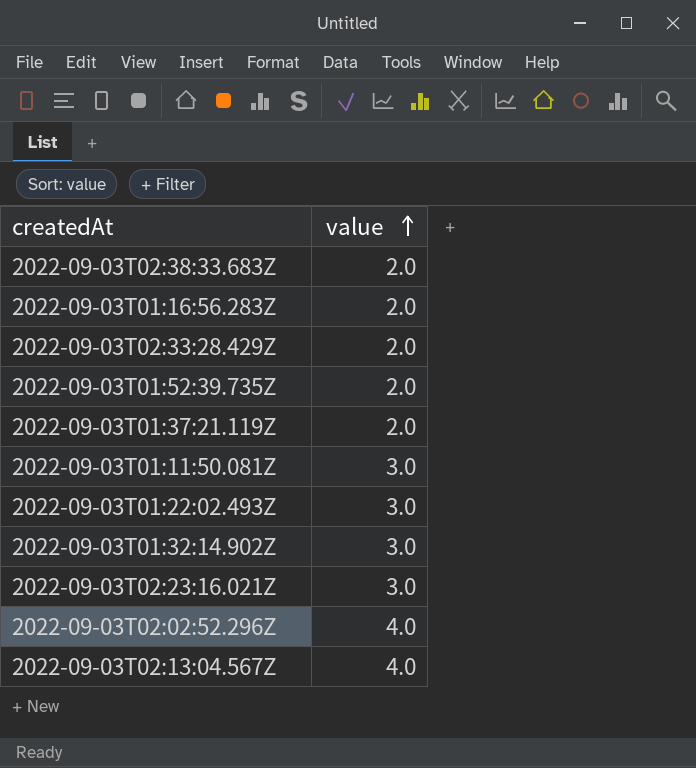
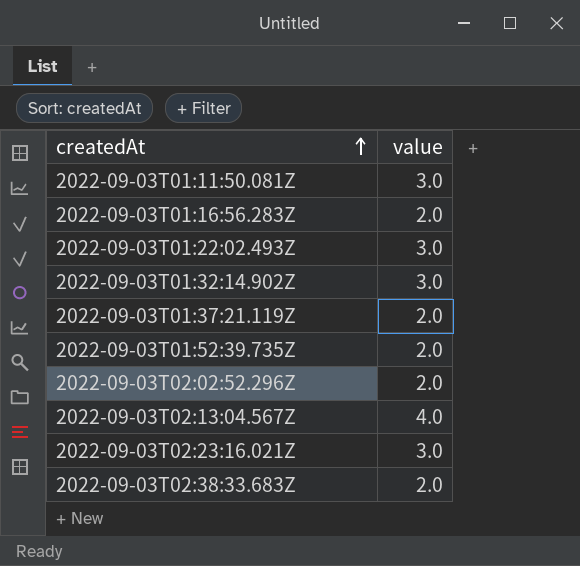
row order: value ascending -> createdAt ascending
row 2022-09-03T02:33:28.429Z: 2.0 -> none
2022-09-03T02:02:52.296Z | value: 4.0 -> 2.0

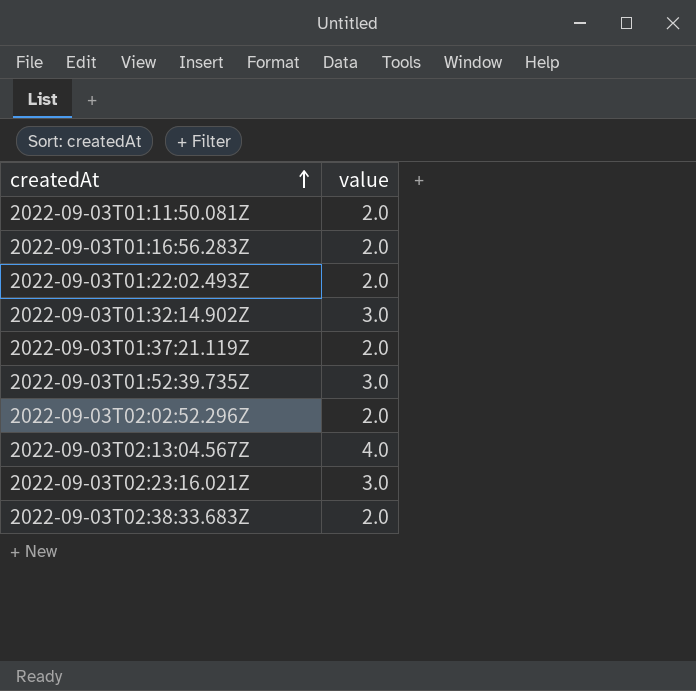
2022-09-03T01:11:50.081Z | value: 3.0 -> 2.0
2022-09-03T01:22:02.493Z | value: 3.0 -> 2.0
2022-09-03T01:52:39.735Z | value: 2.0 -> 3.0

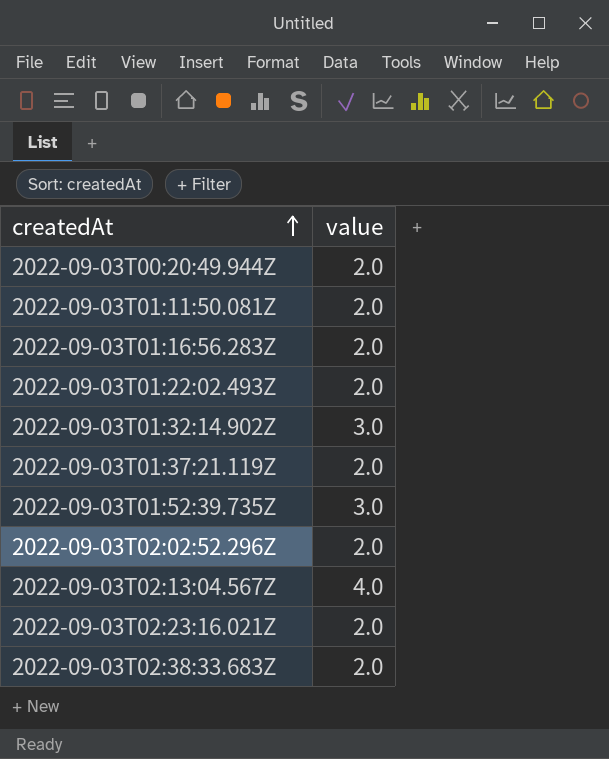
row 2022-09-03T00:20:49.944Z: none -> 2.0
2022-09-03T02:23:16.021Z | value: 3.0 -> 2.0

